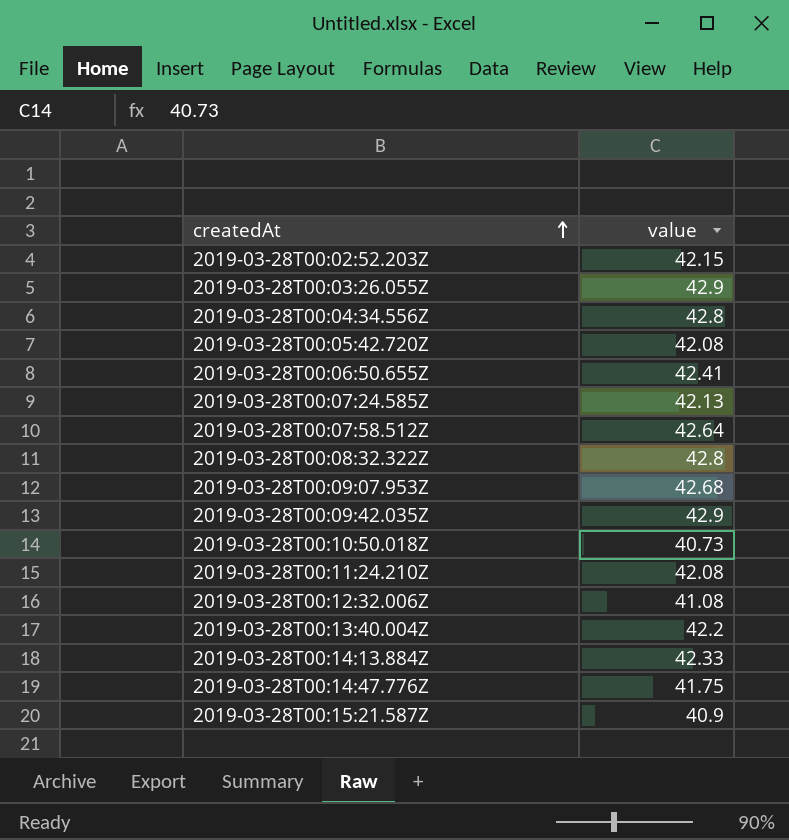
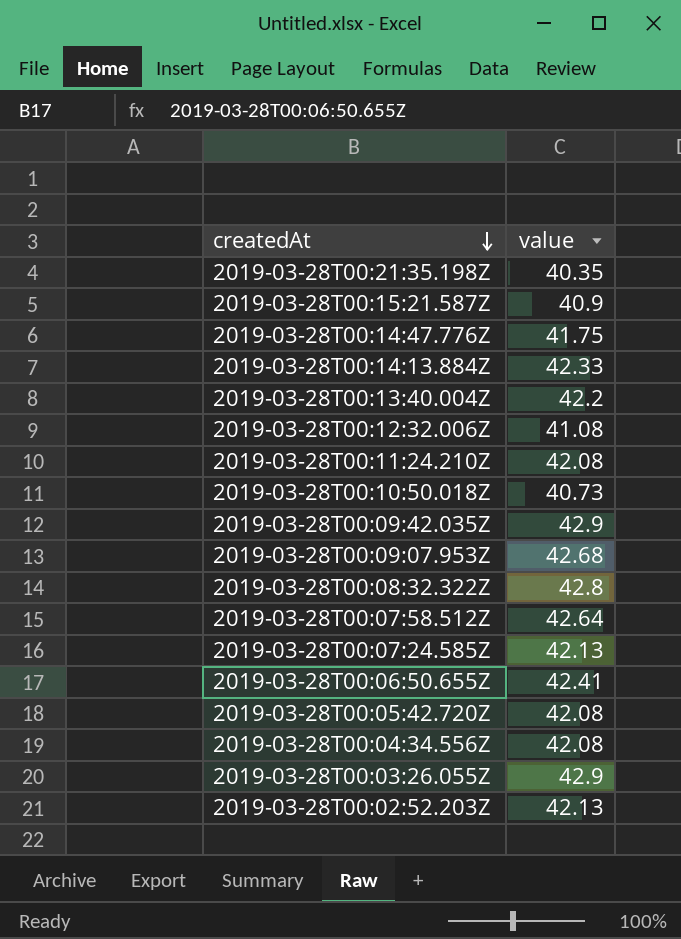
row order: createdAt ascending -> createdAt descending
row 2019-03-28T00:21:35.198Z: none -> 40.35
2019-03-28T00:04:34.556Z | value: 42.8 -> 42.08
2019-03-28T00:02:52.203Z | value: 42.15 -> 42.13

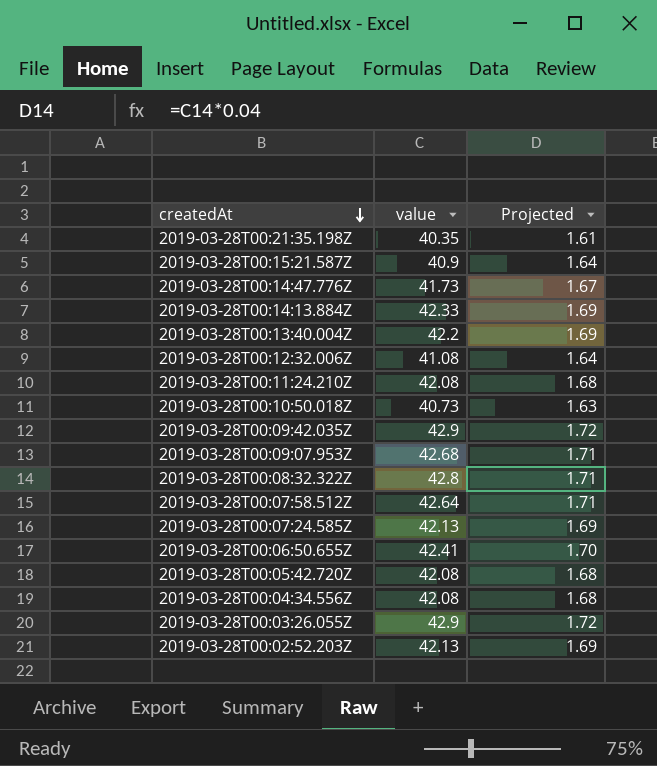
column Projected | formula: none -> [value] * 0.04
2019-03-28T00:14:47.776Z | value: 41.75 -> 41.73

